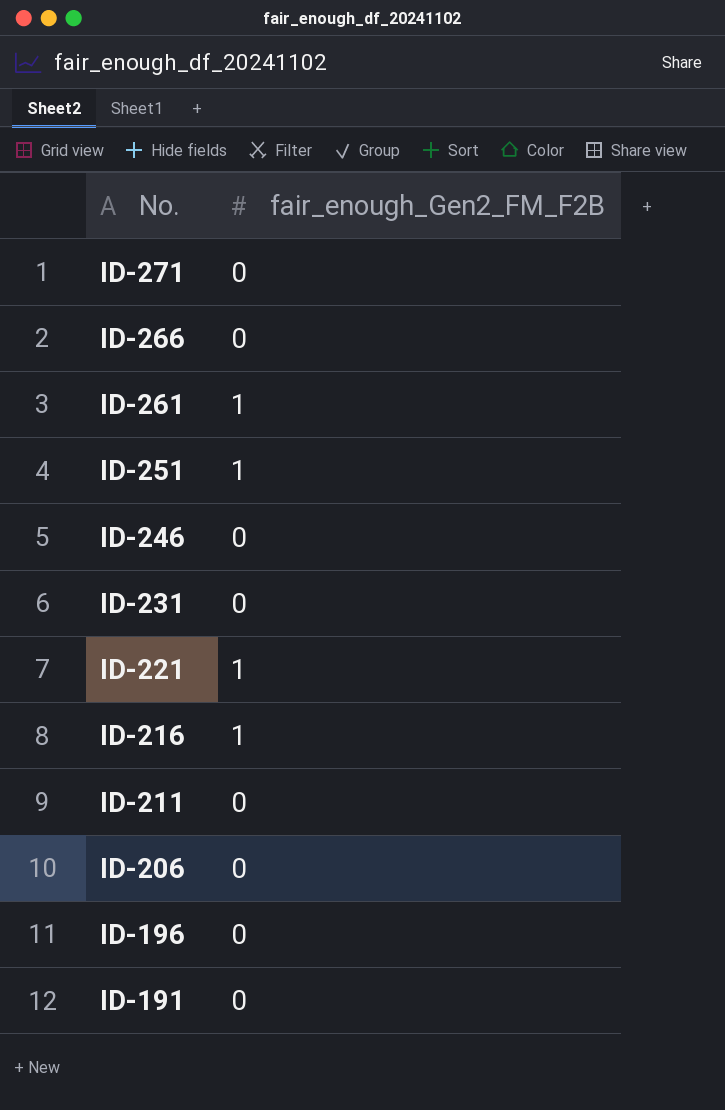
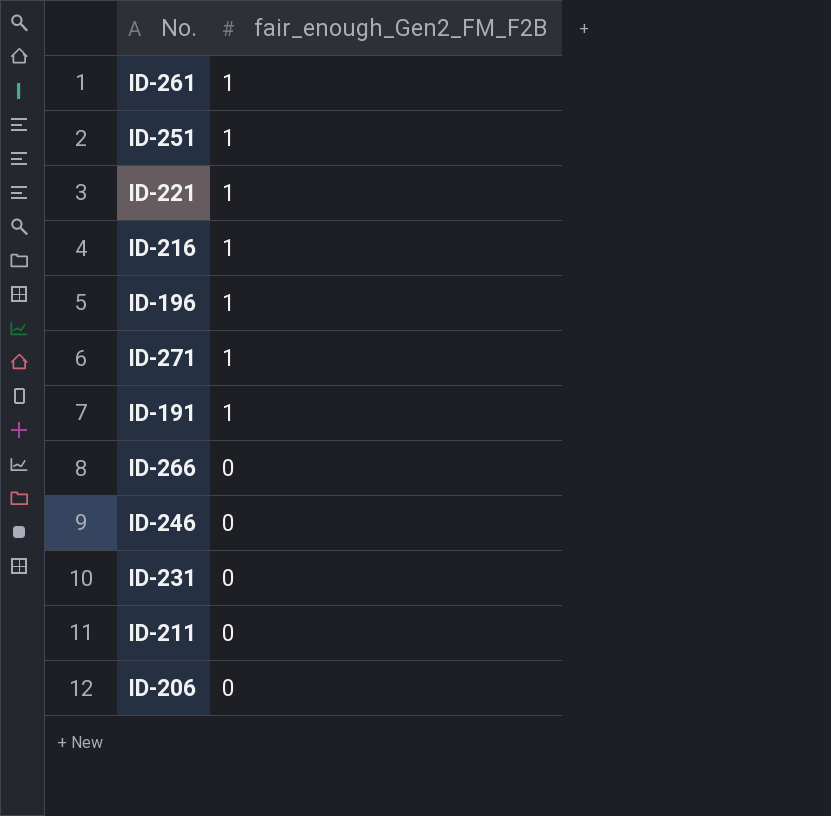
row order: No. descending -> fair_enough_Gen2_FM_F2B descending
ID-196 | fair_enough_Gen2_FM_F2B: 0 -> 1
ID-271 | fair_enough_Gen2_FM_F2B: 0 -> 1
ID-191 | fair_enough_Gen2_FM_F2B: 0 -> 1

